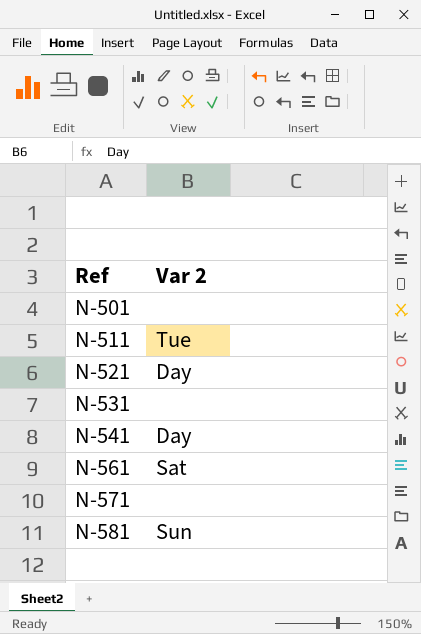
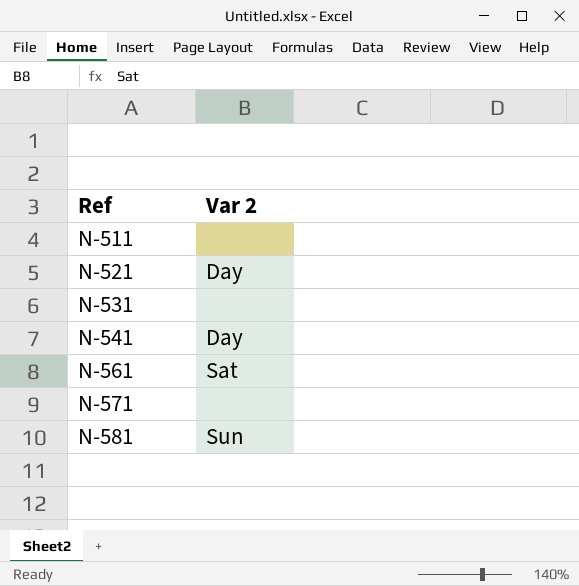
row N-501: none -> none
N-511 | Var 2: Tue -> none

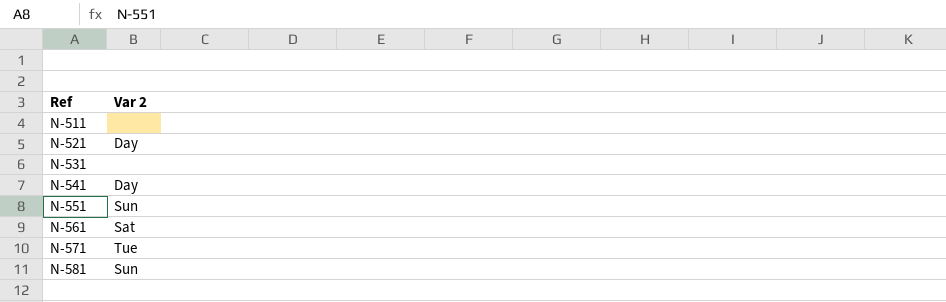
row N-551: none -> Sun
N-571 | Var 2: none -> Tue

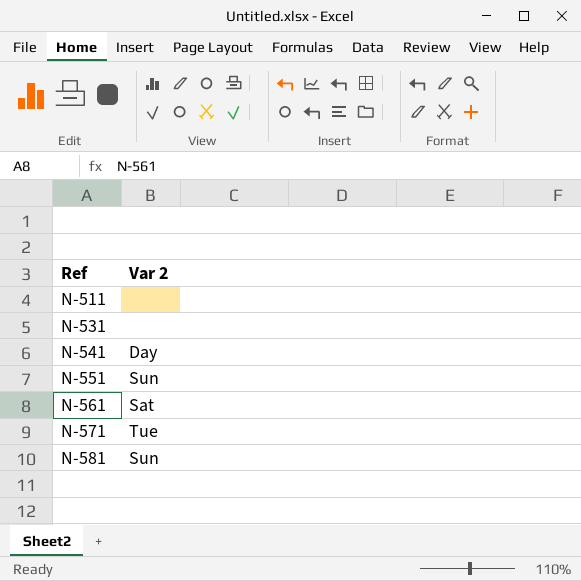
row N-521: Day -> none

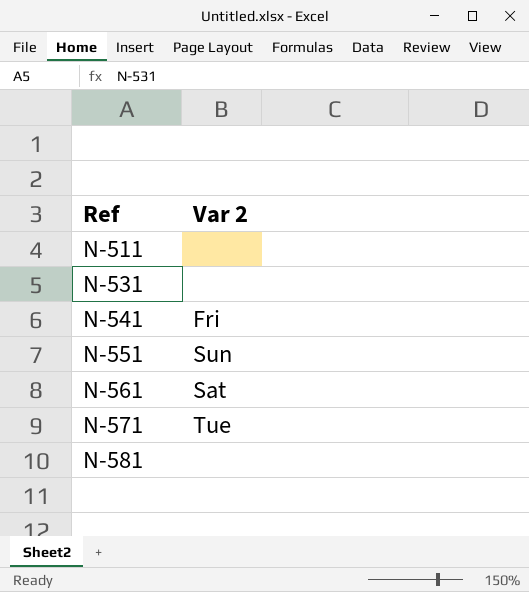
N-541 | Var 2: Day -> Fri
N-581 | Var 2: Sun -> none

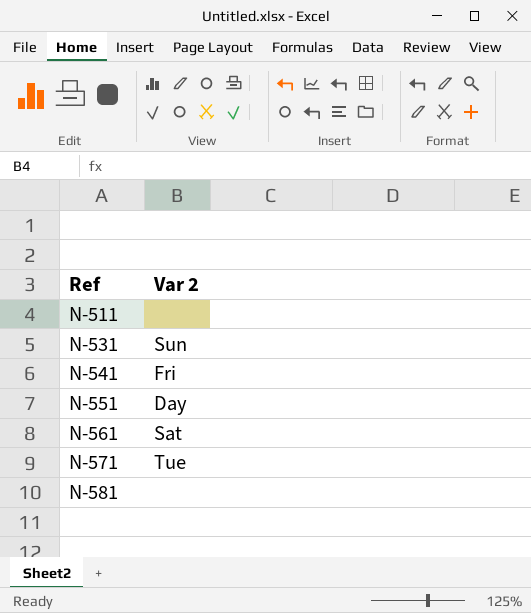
N-531 | Var 2: none -> Sun
N-551 | Var 2: Sun -> Day

